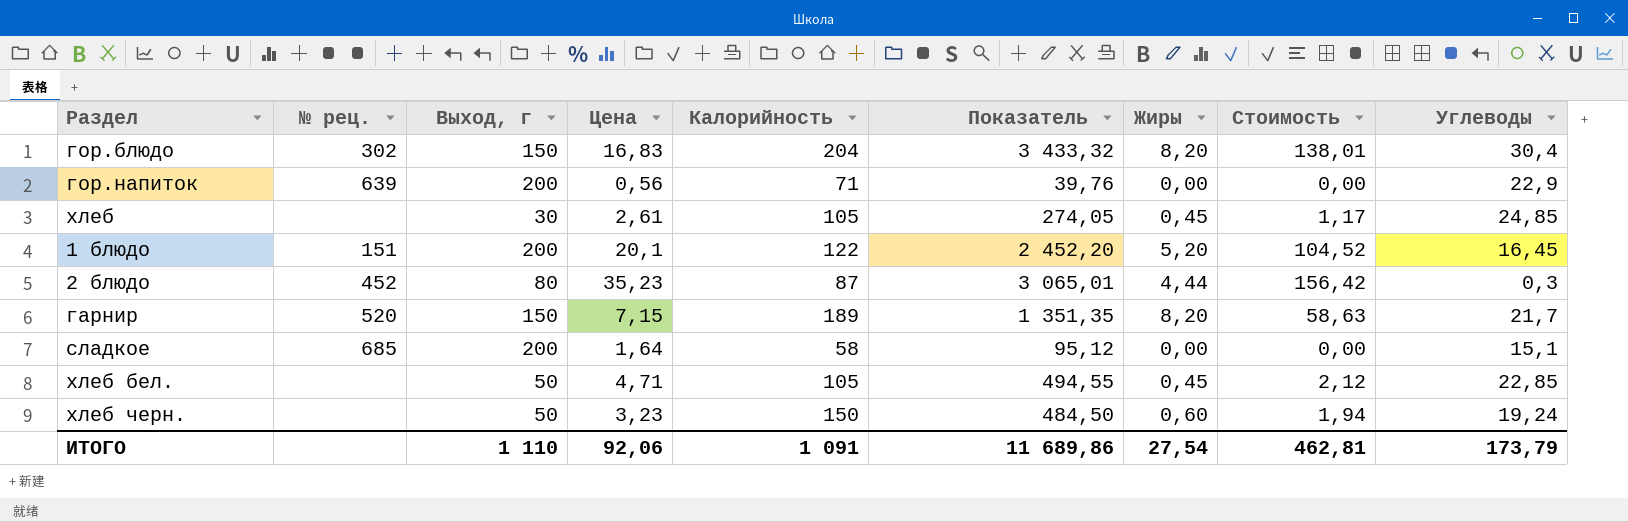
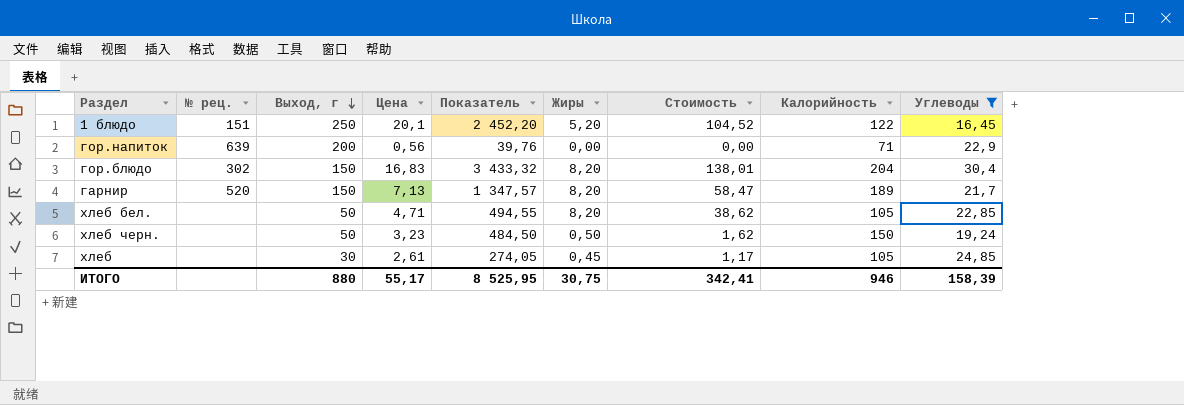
filter: none -> Углеводы >= 16,45
row order: none -> Выход, г descending
column Калорийность | position: 5 -> 8
1 блюдо | Выход, г: 200 -> 250
гарнир | Цена: 7,15 -> 7,13
гарнир | Показатель: 1 351,35 -> 1 347,57
гарнир | Стоимость: 58,63 -> 58,47
хлеб бел. | Жиры: 0,45 -> 8,20
хлеб бел. | Стоимость: 2,12 -> 38,62
хлеб черн. | Жиры: 0,60 -> 0,50
хлеб черн. | Стоимость: 1,94 -> 1,62
ИТОГО | Выход, г: 1 110 -> 880
ИТОГО | Цена: 92,06 -> 55,17
ИТОГО | Показатель: 11 689,86 -> 8 525,95
ИТОГО | Жиры: 27,54 -> 30,75
ИТОГО | Стоимость: 462,81 -> 342,41
ИТОГО | Калорийность: 1 091 -> 946
ИТОГО | Углеводы: 173,79 -> 158,39

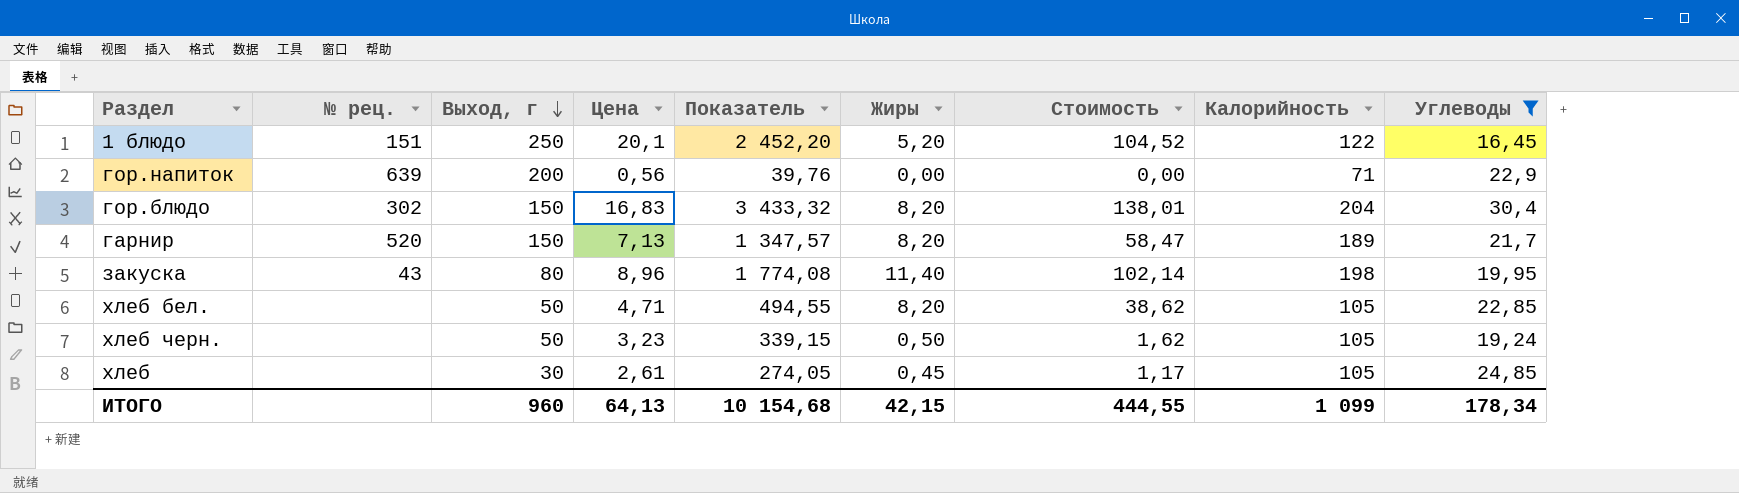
row закуска: none -> 43 | 80 | 8,96 | 1 774,08 | 11,40 | 102,14 | 198 | 19,95
хлеб черн. | Показатель: 484,50 -> 339,15
хлеб черн. | Калорийность: 150 -> 105
ИТОГО | Выход, г: 880 -> 960
ИТОГО | Цена: 55,17 -> 64,13
ИТОГО | Показатель: 8 525,95 -> 10 154,68
ИТОГО | Жиры: 30,75 -> 42,15
ИТОГО | Стоимость: 342,41 -> 444,55
ИТОГО | Калорийность: 946 -> 1 099
ИТОГО | Углеводы: 158,39 -> 178,34

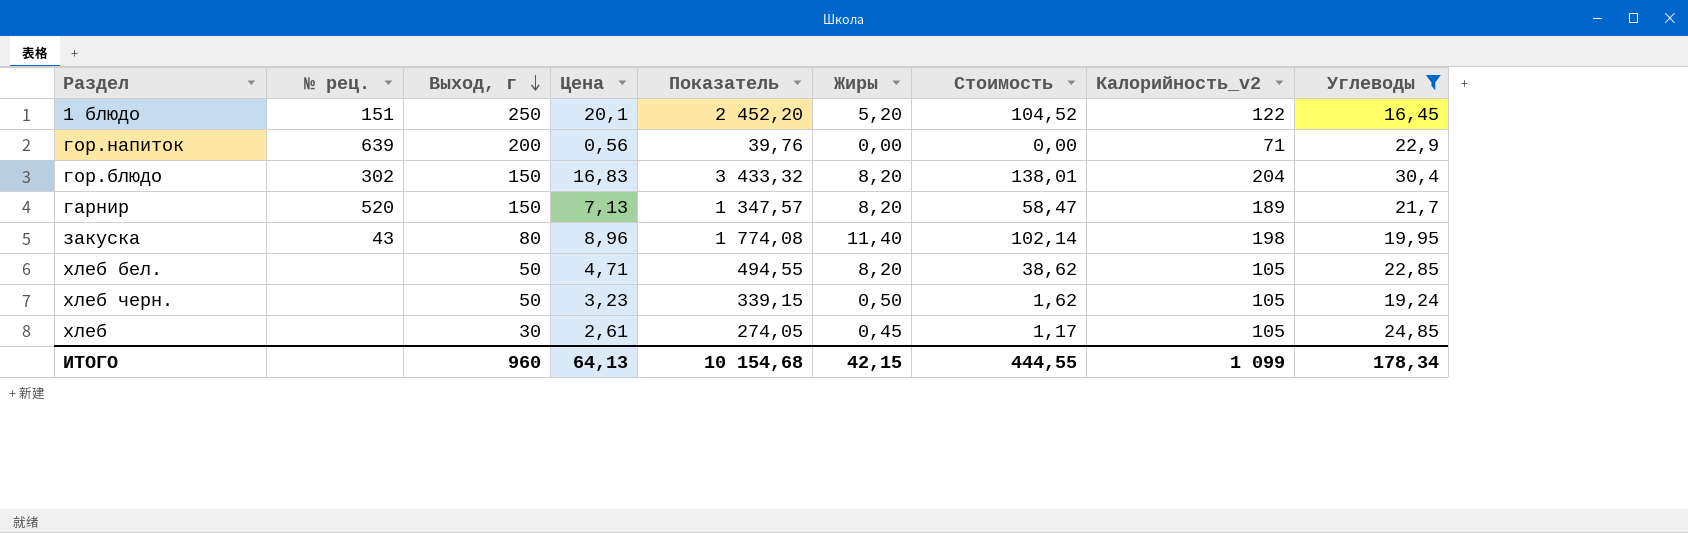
column name: Калорийность -> Калорийность_v2

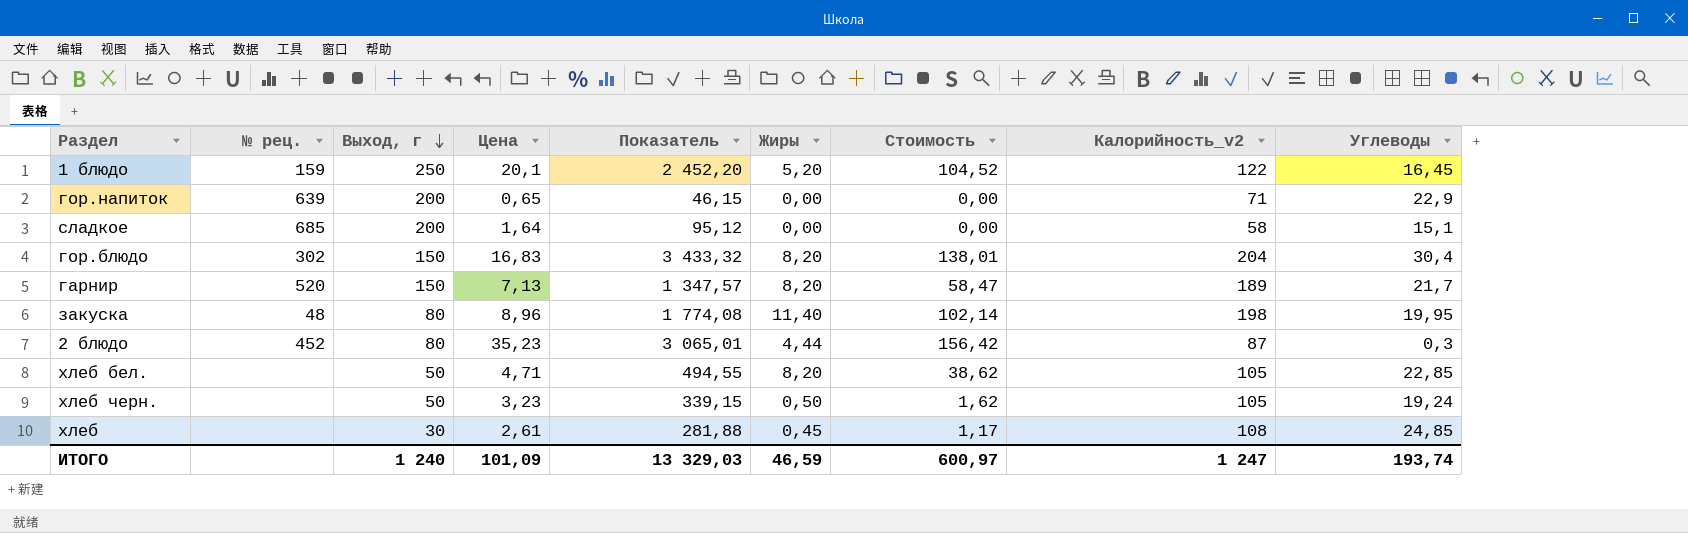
filter: Углеводы >= 16,45 -> none
1 блюдо | № рец.: 151 -> 159
гор.напиток | Цена: 0,56 -> 0,65
гор.напиток | Показатель: 39,76 -> 46,15
закуска | № рец.: 43 -> 48
хлеб | Показатель: 274,05 -> 281,88
хлеб | Калорийность_v2: 105 -> 108
ИТОГО | Выход, г: 960 -> 1 240
ИТОГО | Цена: 64,13 -> 101,09
ИТОГО | Показатель: 10 154,68 -> 13 329,03
ИТОГО | Жиры: 42,15 -> 46,59
ИТОГО | Стоимость: 444,55 -> 600,97
ИТОГО | Калорийность_v2: 1 099 -> 1 247
ИТОГО | Углеводы: 178,34 -> 193,74

